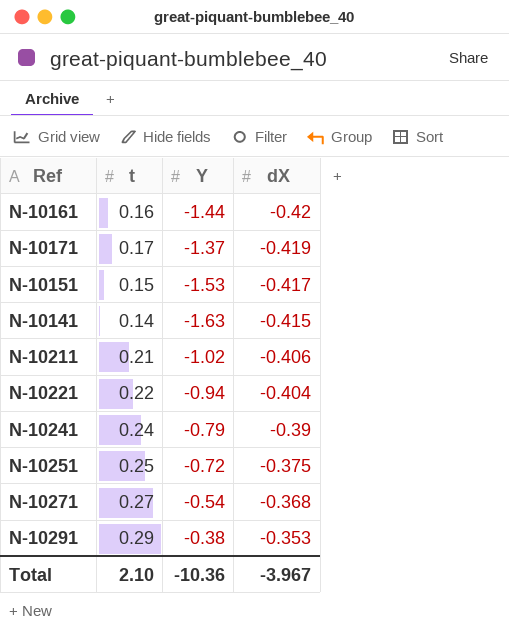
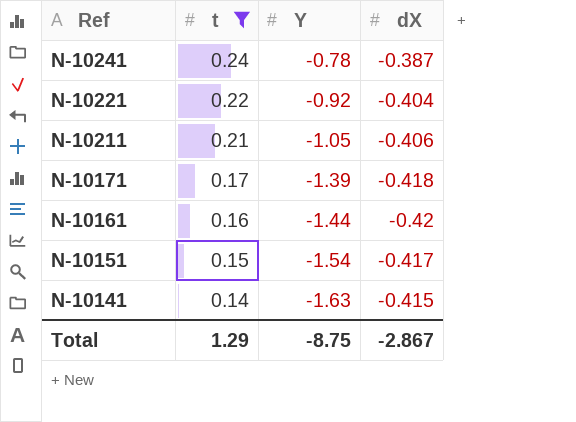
filter: none -> t <= 0.24
row order: dX ascending -> Ref descending
N-10241 | Y: -0.79 -> -0.78
N-10241 | dX: -0.39 -> -0.387
N-10221 | Y: -0.94 -> -0.92
N-10211 | Y: -1.02 -> -1.05
N-10171 | Y: -1.37 -> -1.39
N-10171 | dX: -0.419 -> -0.418
N-10151 | Y: -1.53 -> -1.54
Total | t: 2.10 -> 1.29
Total | Y: -10.36 -> -8.75
Total | dX: -3.967 -> -2.867

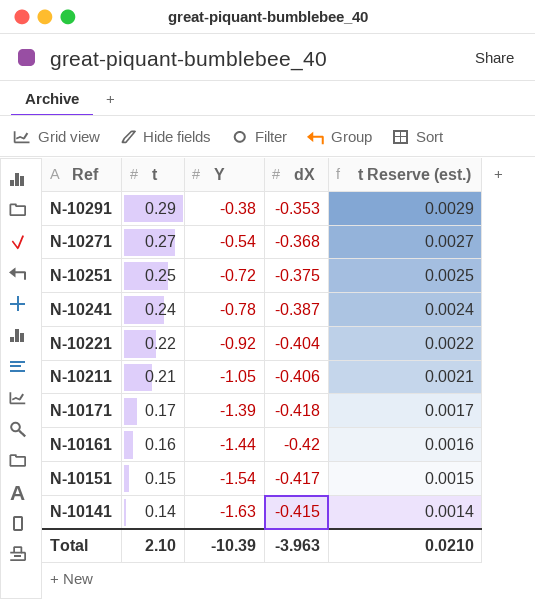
filter: t <= 0.24 -> none
column t Reserve (est.) | formula: none -> [t] * 0.01
Total | t: 1.29 -> 2.10
Total | Y: -8.75 -> -10.39
Total | dX: -2.867 -> -3.963

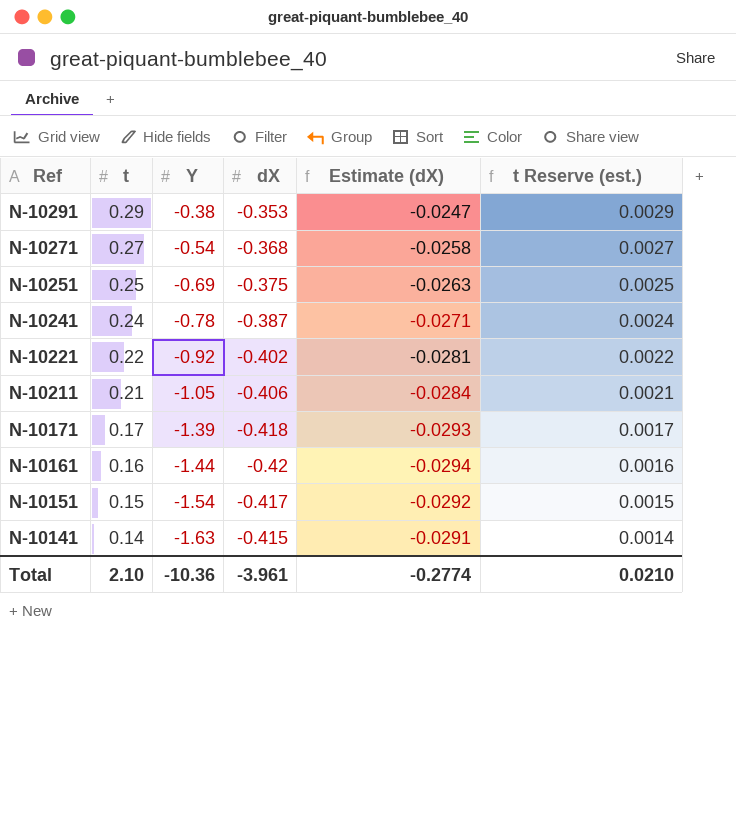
column Estimate (dX) | formula: none -> [dX] * 0.07
N-10251 | Y: -0.72 -> -0.69
N-10221 | dX: -0.404 -> -0.402
Total | Y: -10.39 -> -10.36
Total | dX: -3.963 -> -3.961

